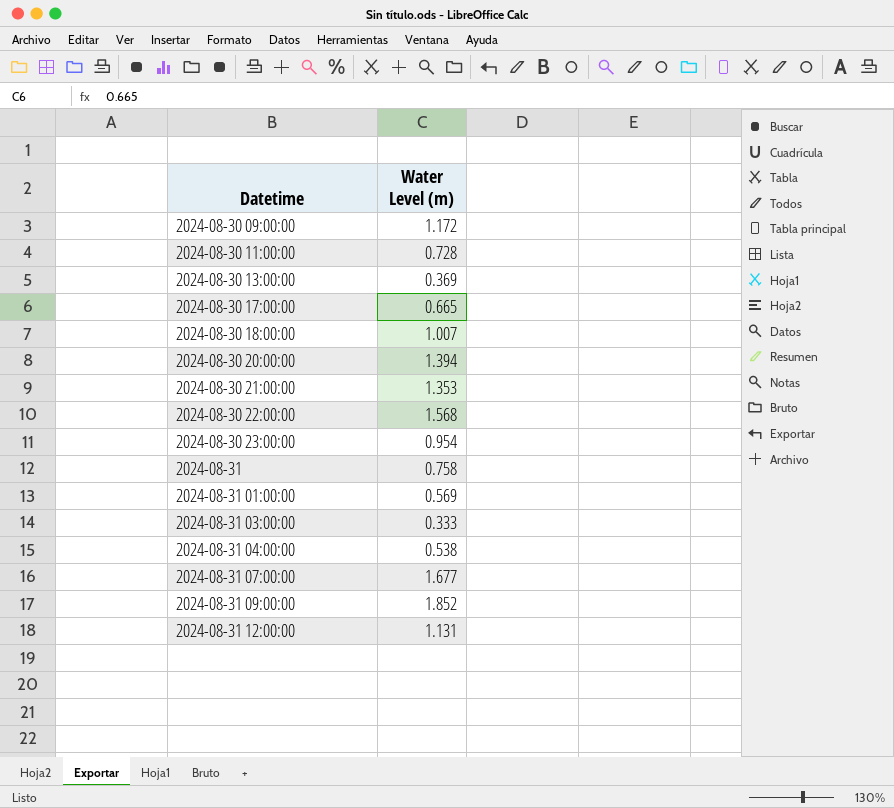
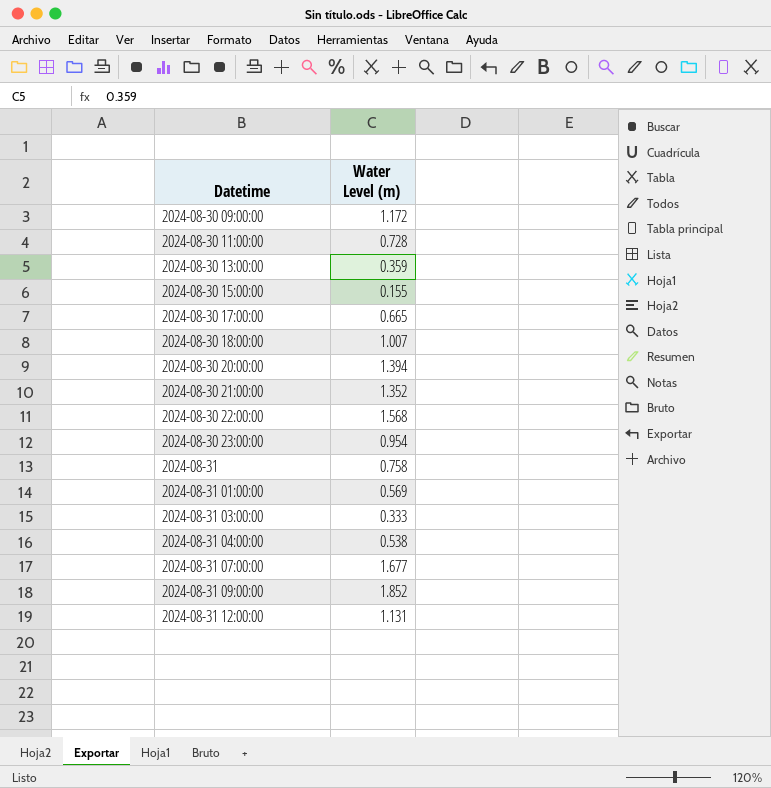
2024-08-30 13:00:00 | Water Level (m): 0.369 -> 0.359
row 2024-08-30 15:00:00: none -> 0.155
2024-08-30 21:00:00 | Water Level (m): 1.353 -> 1.352

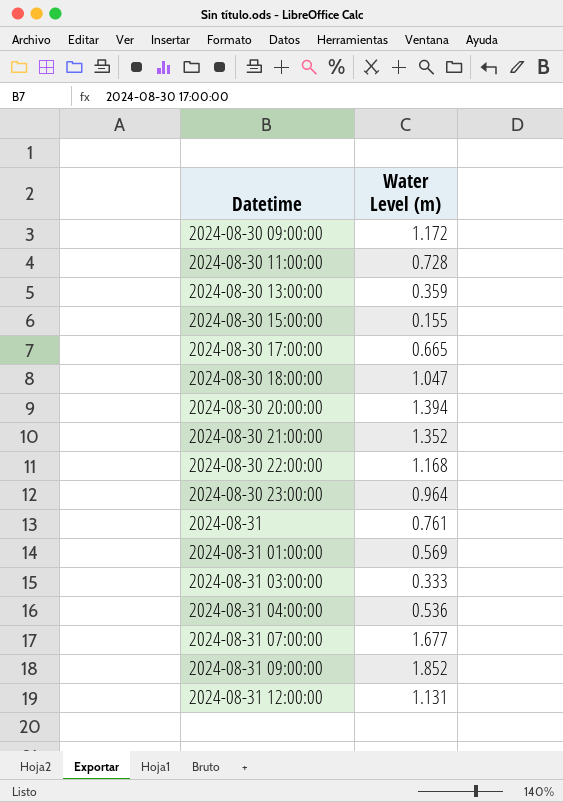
2024-08-30 18:00:00 | Water Level (m): 1.007 -> 1.047
2024-08-30 22:00:00 | Water Level (m): 1.568 -> 1.168
2024-08-30 23:00:00 | Water Level (m): 0.954 -> 0.964
2024-08-31 | Water Level (m): 0.758 -> 0.761
2024-08-31 04:00:00 | Water Level (m): 0.538 -> 0.536

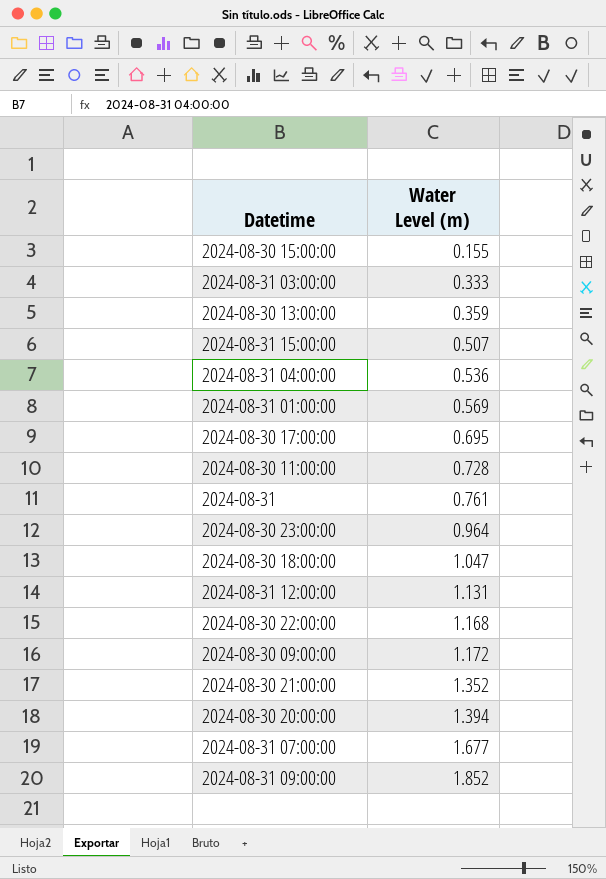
row order: Datetime ascending -> Water Level (m) ascending
row 2024-08-31 15:00:00: none -> 0.507
2024-08-30 17:00:00 | Water Level (m): 0.665 -> 0.695

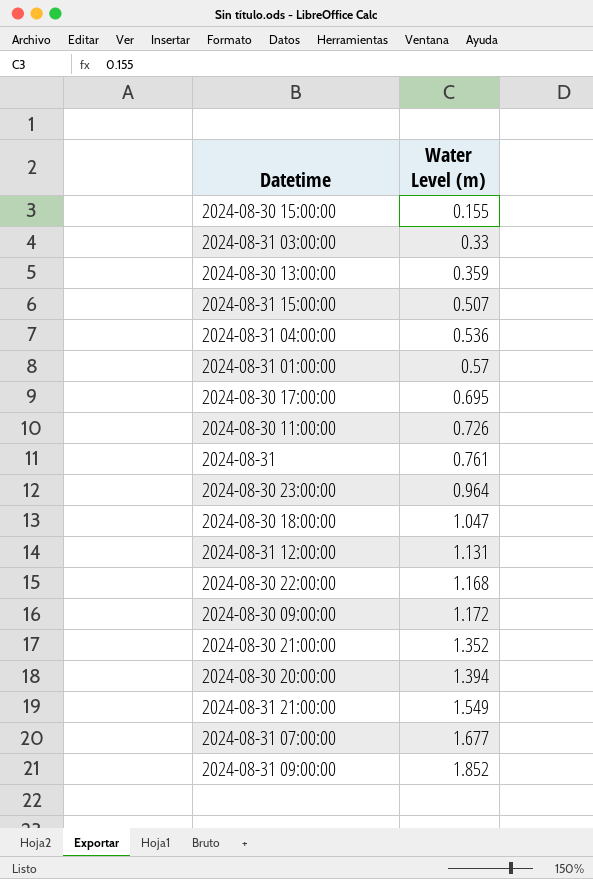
2024-08-31 03:00:00 | Water Level (m): 0.333 -> 0.33
2024-08-31 01:00:00 | Water Level (m): 0.569 -> 0.57
2024-08-30 11:00:00 | Water Level (m): 0.728 -> 0.726
row 2024-08-31 21:00:00: none -> 1.549

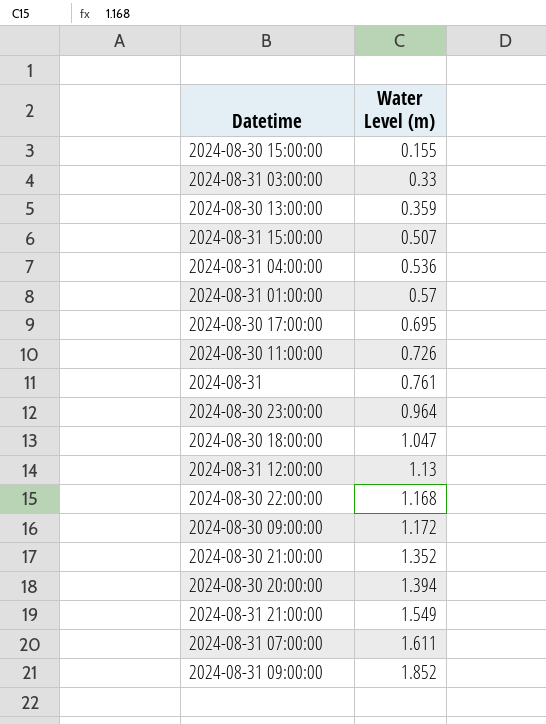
2024-08-31 12:00:00 | Water Level (m): 1.131 -> 1.13
2024-08-31 07:00:00 | Water Level (m): 1.677 -> 1.611

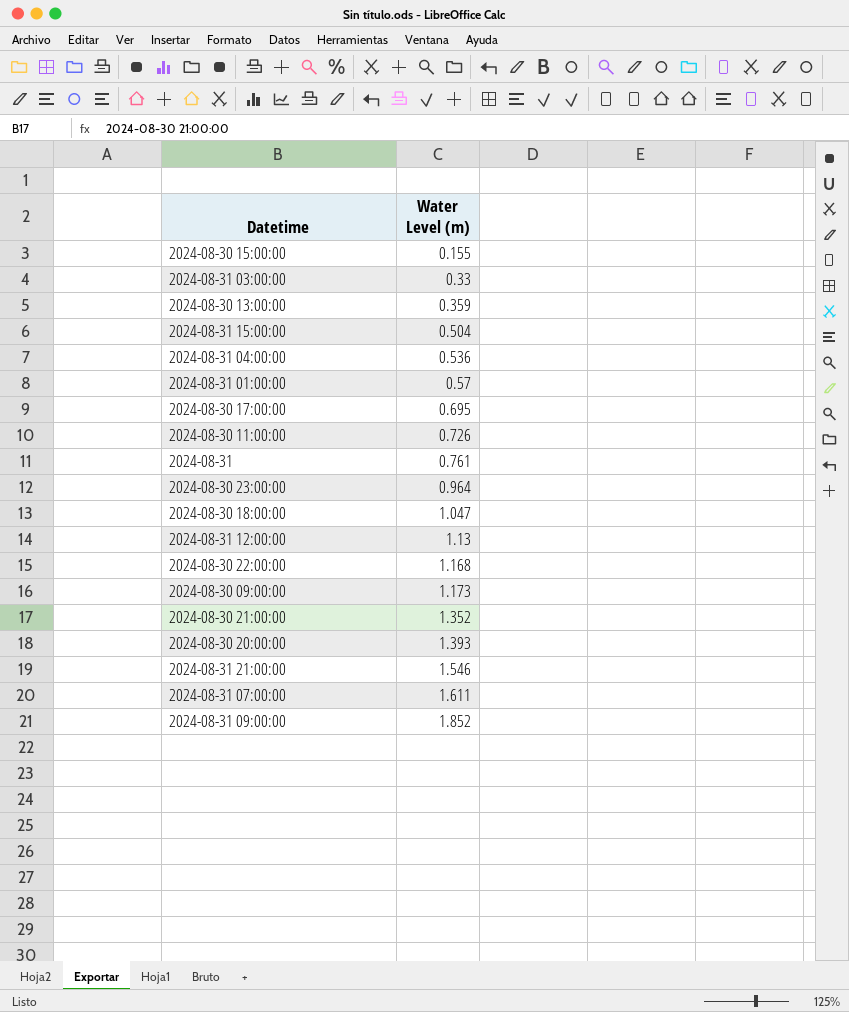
2024-08-31 15:00:00 | Water Level (m): 0.507 -> 0.504
2024-08-30 09:00:00 | Water Level (m): 1.172 -> 1.173
2024-08-30 20:00:00 | Water Level (m): 1.394 -> 1.393
2024-08-31 21:00:00 | Water Level (m): 1.549 -> 1.546

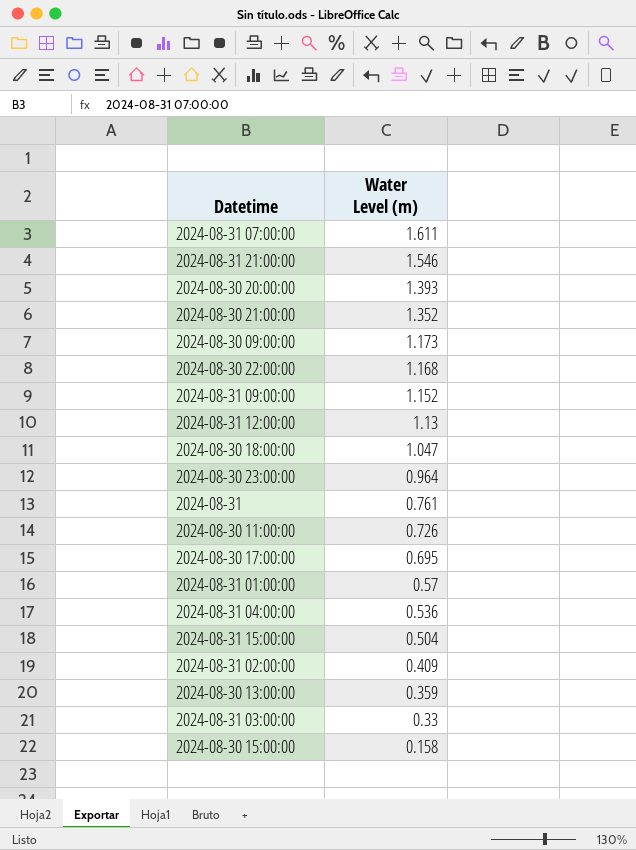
row order: Water Level (m) ascending -> Water Level (m) descending
2024-08-31 09:00:00 | Water Level (m): 1.852 -> 1.152
row 2024-08-31 02:00:00: none -> 0.409
2024-08-30 15:00:00 | Water Level (m): 0.155 -> 0.158

